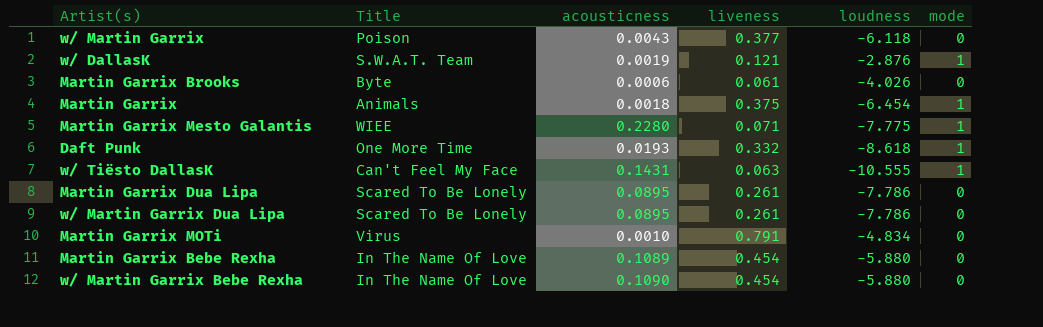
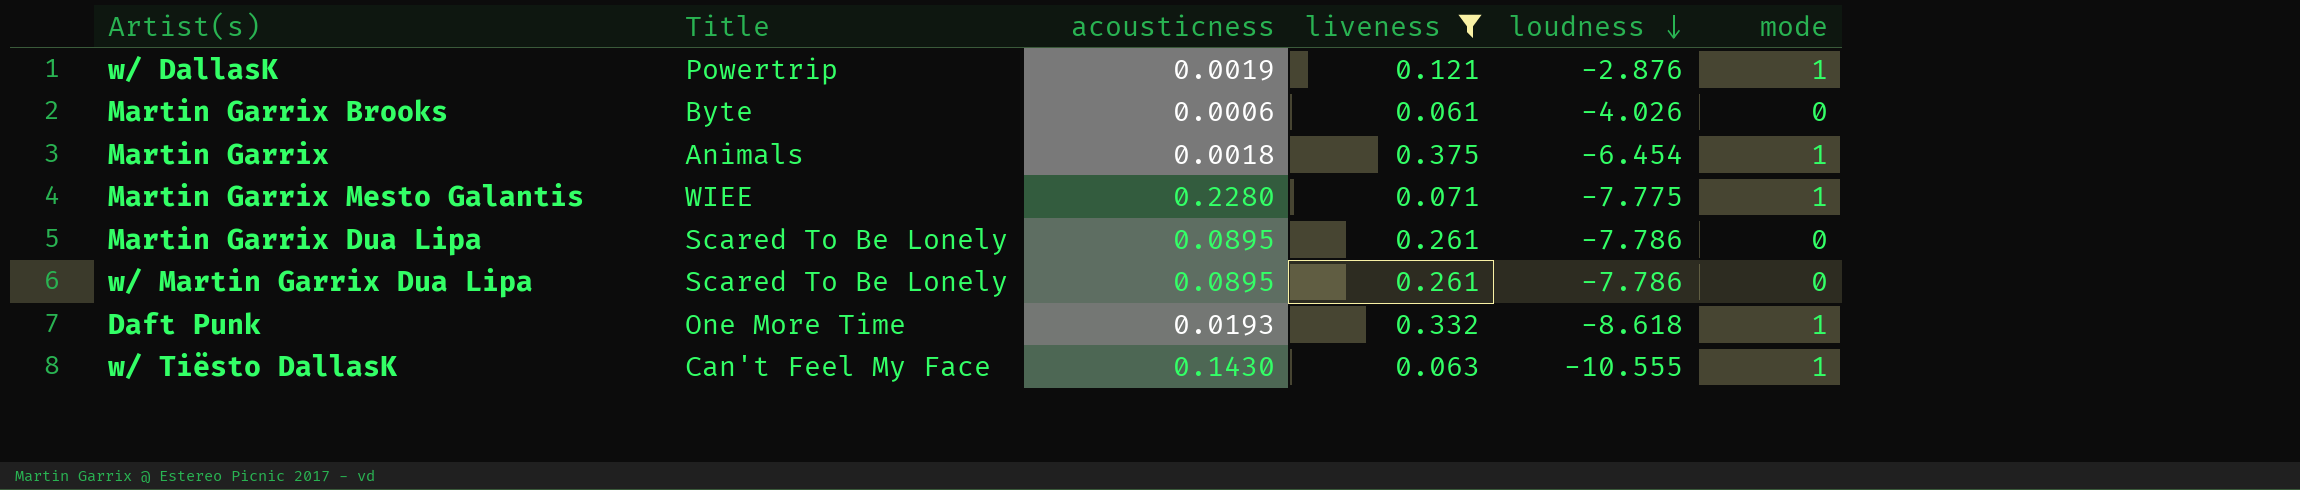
filter: none -> liveness <= 0.375
row order: none -> loudness descending
w/ DallasK | Title: S.W.A.T. Team -> Powertrip
w/ Tiësto DallasK | acousticness: 0.1431 -> 0.1430

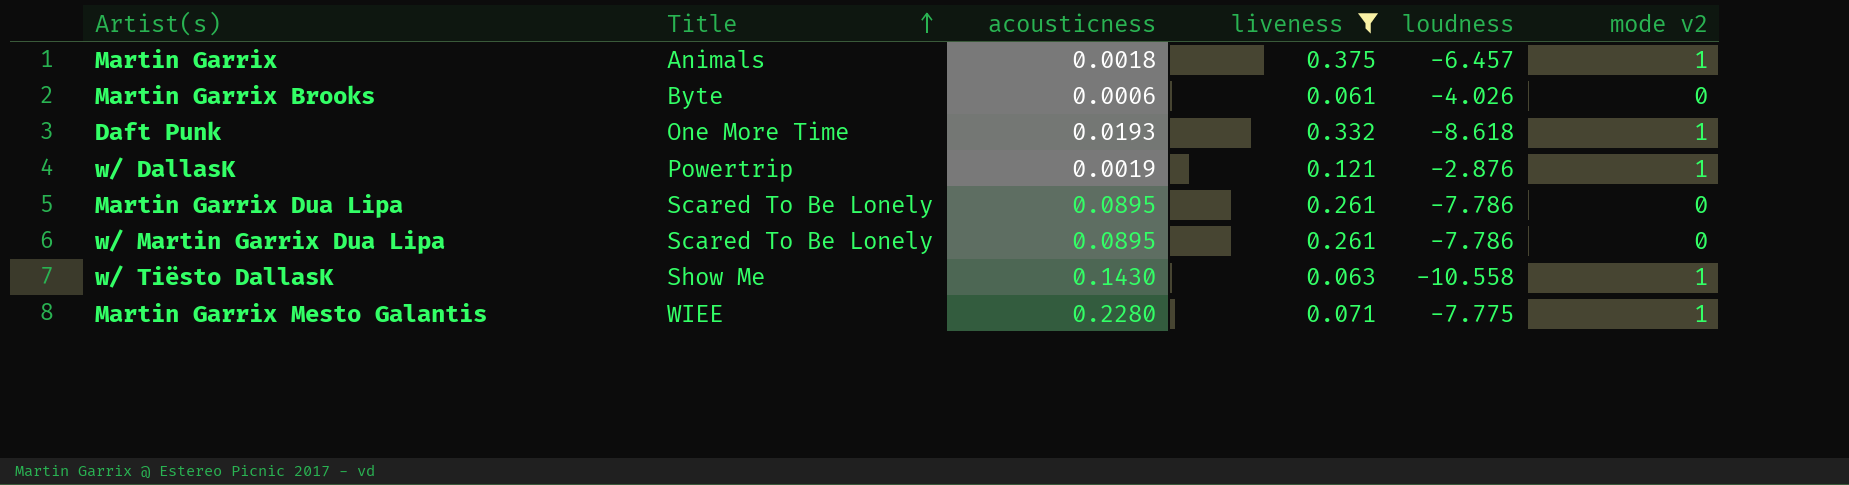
row order: loudness descending -> Title ascending
column name: mode -> mode v2
Martin Garrix | loudness: -6.454 -> -6.457
w/ Tiësto DallasK | Title: Can't Feel My Face -> Show Me
w/ Tiësto DallasK | loudness: -10.555 -> -10.558

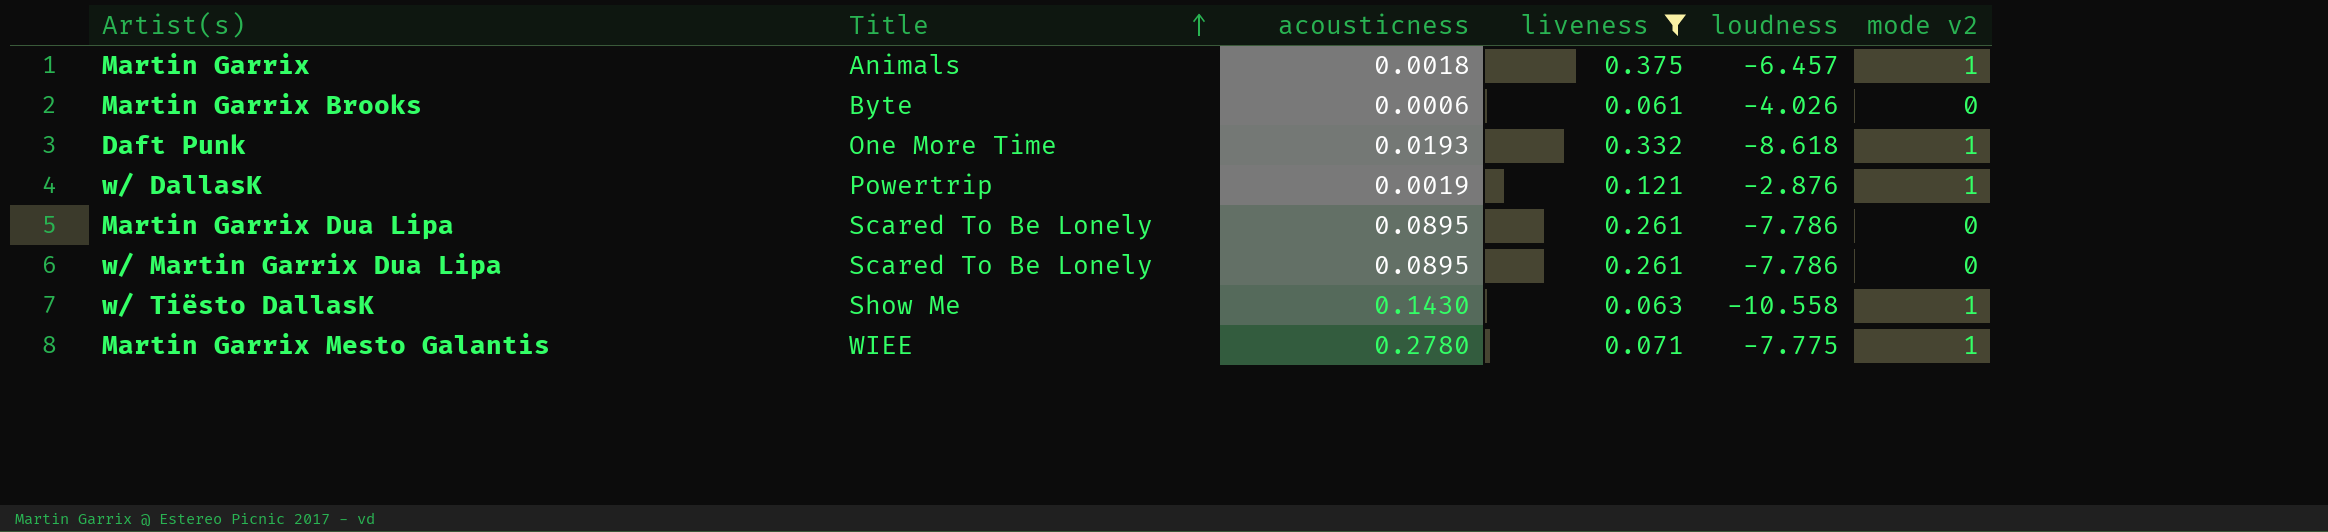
Martin Garrix Mesto Galantis | acousticness: 0.2280 -> 0.2780

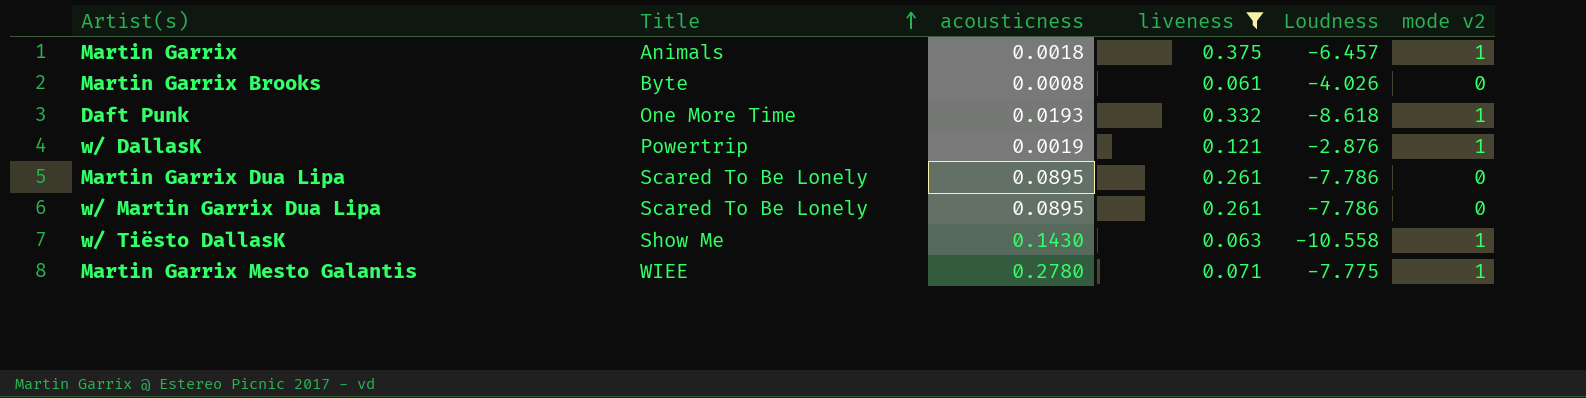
column name: loudness -> Loudness
Martin Garrix Brooks | acousticness: 0.0006 -> 0.0008

